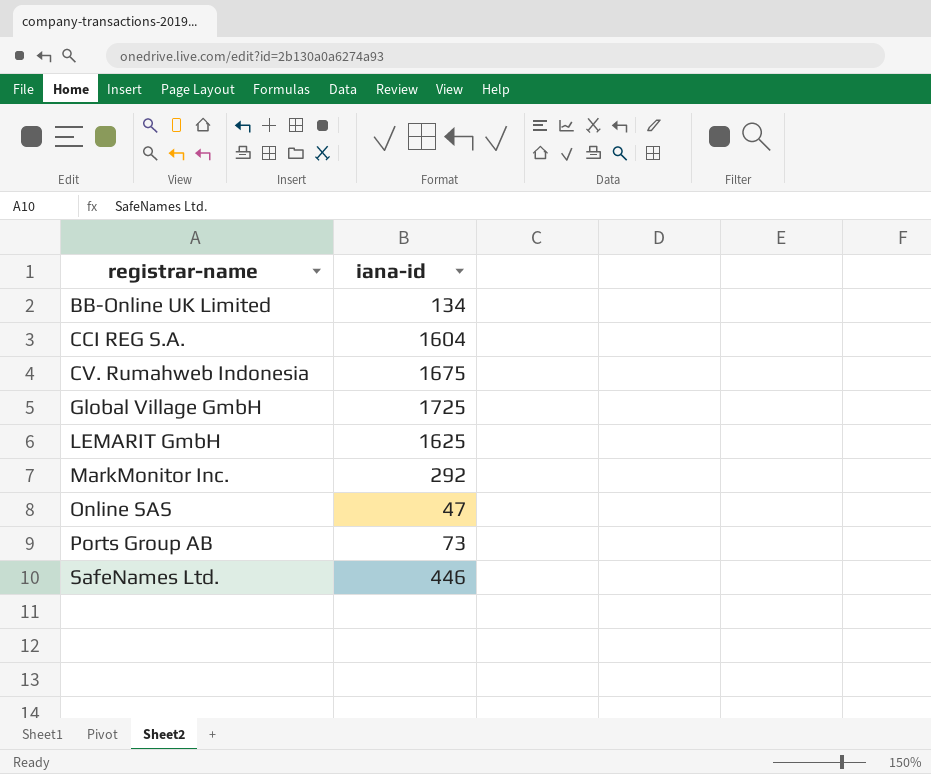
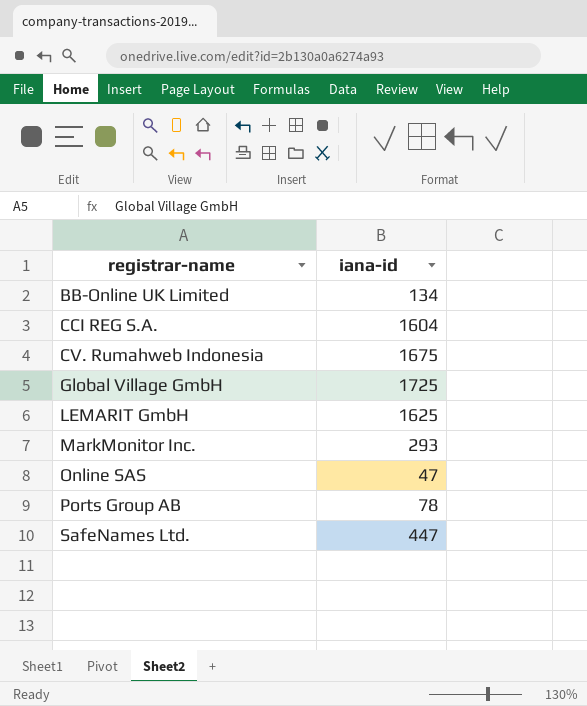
MarkMonitor Inc. | iana-id: 292 -> 293
Ports Group AB | iana-id: 73 -> 78
SafeNames Ltd. | iana-id: 446 -> 447

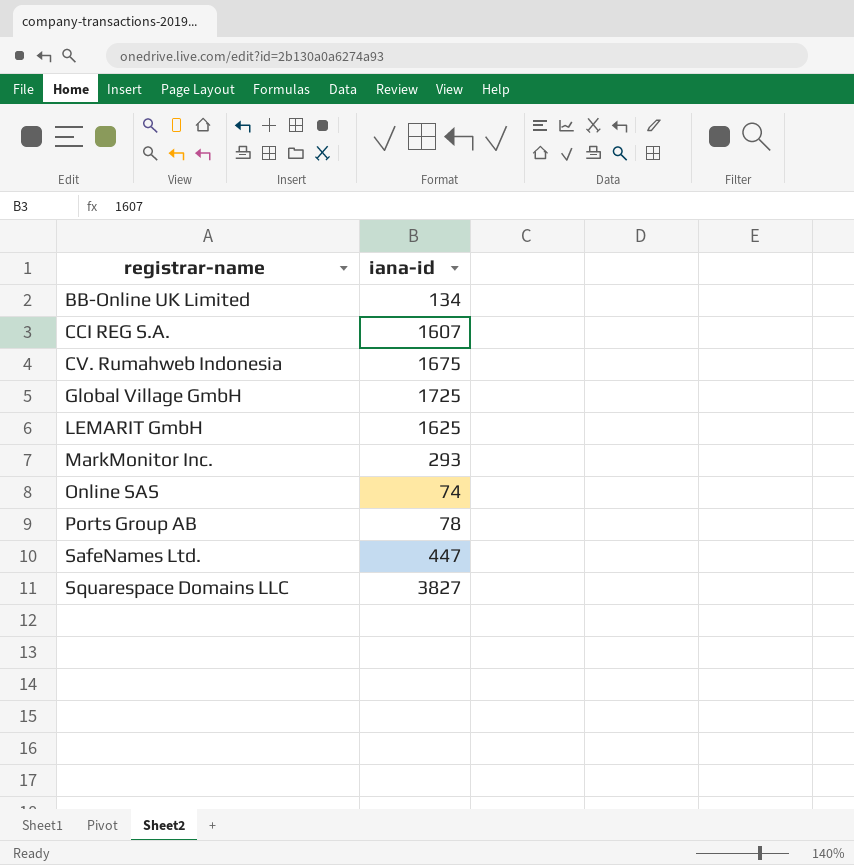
CCI REG S.A. | iana-id: 1604 -> 1607
Online SAS | iana-id: 47 -> 74
row Squarespace Domains LLC: none -> 3827

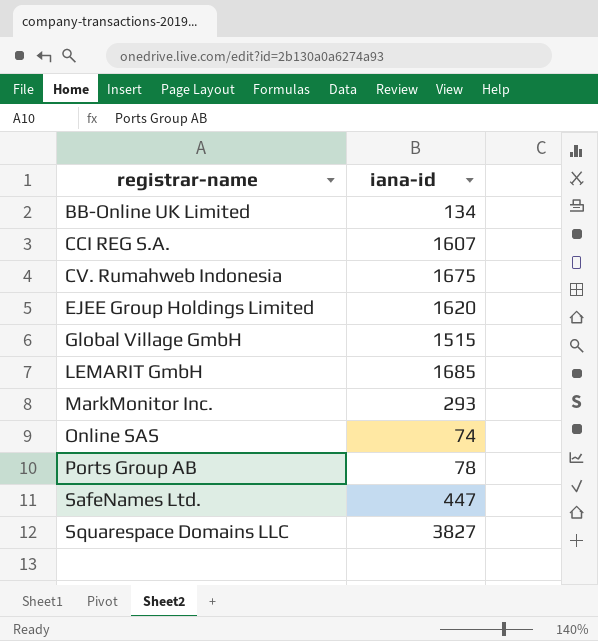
row EJEE Group Holdings Limited: none -> 1620
Global Village GmbH | iana-id: 1725 -> 1515
LEMARIT GmbH | iana-id: 1625 -> 1685

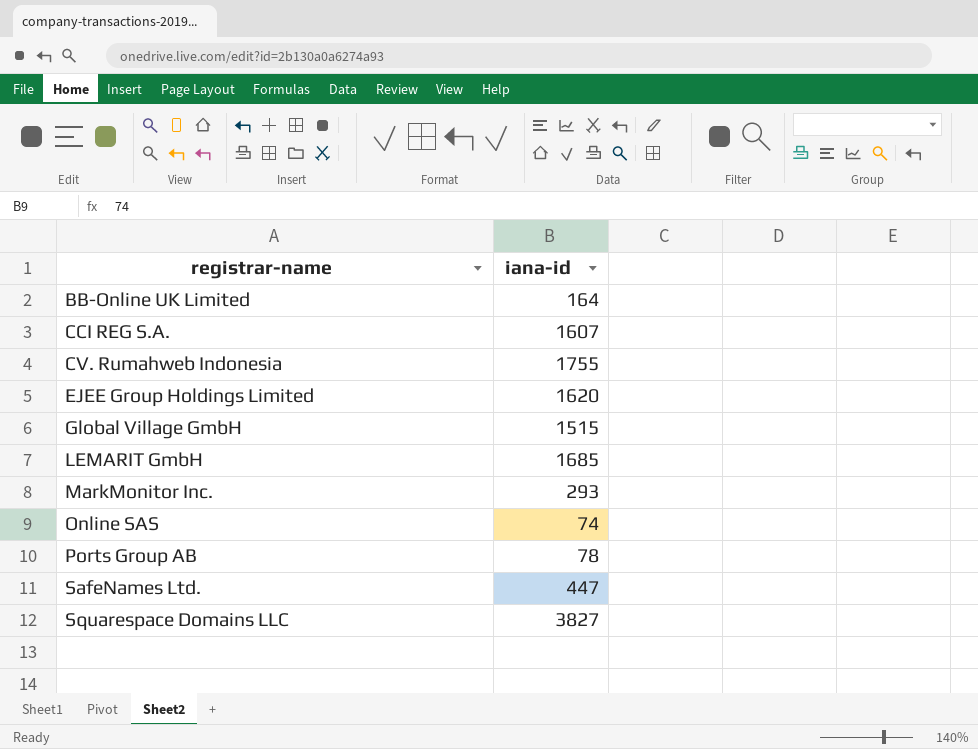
BB-Online UK Limited | iana-id: 134 -> 164
CV. Rumahweb Indonesia | iana-id: 1675 -> 1755

